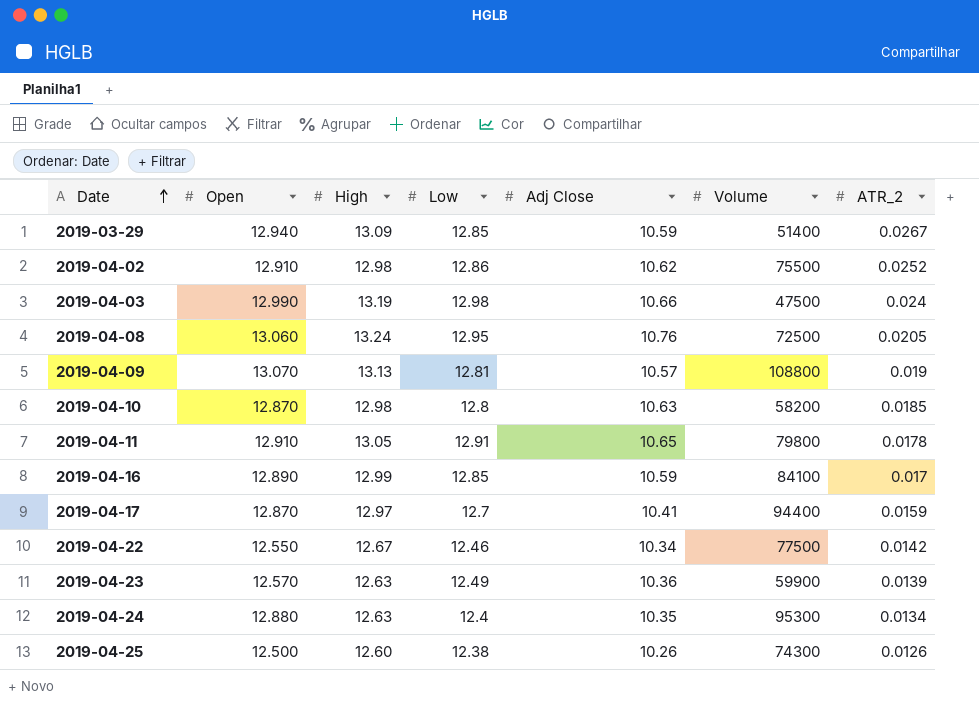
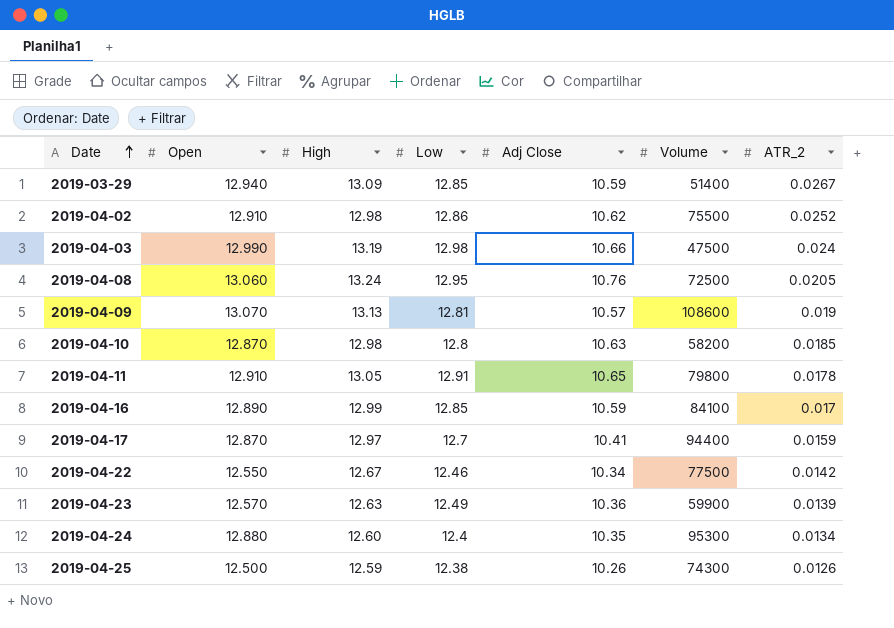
2019-04-09 | Volume: 108800 -> 108600
2019-04-24 | High: 12.63 -> 12.60
2019-04-25 | High: 12.60 -> 12.59

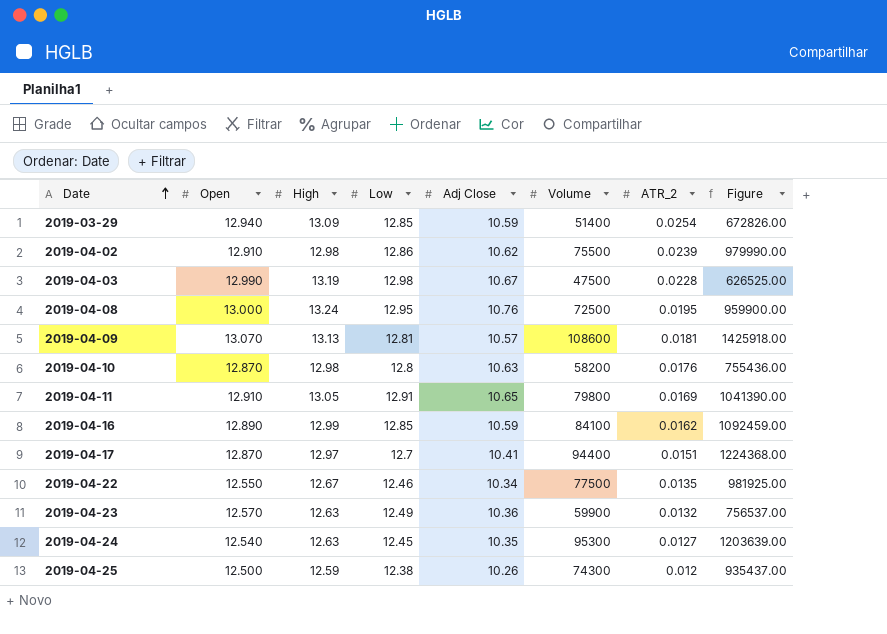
column Figure | formula: none -> [High] * [Volume]
2019-03-29 | ATR_2: 0.0267 -> 0.0254
2019-04-02 | ATR_2: 0.0252 -> 0.0239
2019-04-03 | Adj Close: 10.66 -> 10.67
2019-04-03 | ATR_2: 0.024 -> 0.0228
2019-04-08 | Open: 13.060 -> 13.000
2019-04-08 | ATR_2: 0.0205 -> 0.0195
2019-04-09 | ATR_2: 0.019 -> 0.0181
2019-04-10 | ATR_2: 0.0185 -> 0.0176
2019-04-11 | ATR_2: 0.0178 -> 0.0169
2019-04-16 | ATR_2: 0.017 -> 0.0162
2019-04-17 | ATR_2: 0.0159 -> 0.0151
2019-04-22 | ATR_2: 0.0142 -> 0.0135
2019-04-23 | ATR_2: 0.0139 -> 0.0132
2019-04-24 | Open: 12.880 -> 12.540
2019-04-24 | High: 12.60 -> 12.63
2019-04-24 | Low: 12.4 -> 12.45
2019-04-24 | ATR_2: 0.0134 -> 0.0127
2019-04-25 | ATR_2: 0.0126 -> 0.012

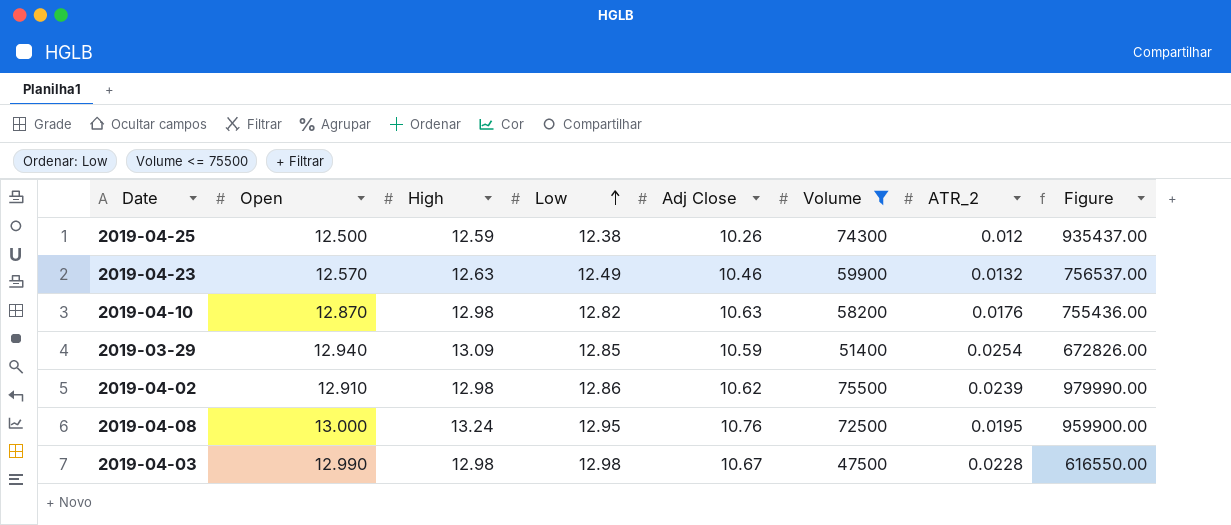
filter: none -> Volume <= 75500
row order: Date ascending -> Low ascending
2019-04-23 | Adj Close: 10.36 -> 10.46
2019-04-10 | Low: 12.8 -> 12.82
2019-04-03 | High: 13.19 -> 12.98
2019-04-03 | Figure: 626525.00 -> 616550.00

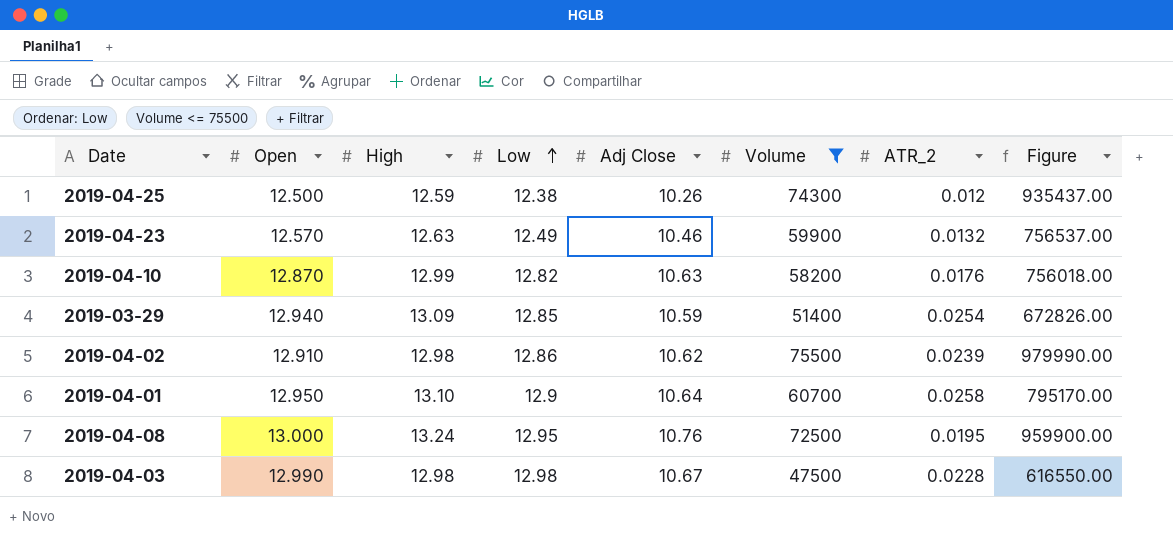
2019-04-10 | High: 12.98 -> 12.99
2019-04-10 | Figure: 755436.00 -> 756018.00
row 2019-04-01: none -> 12.950 | 13.10 | 12.9 | 10.64 | 60700 | 0.0258 | 795170.00

